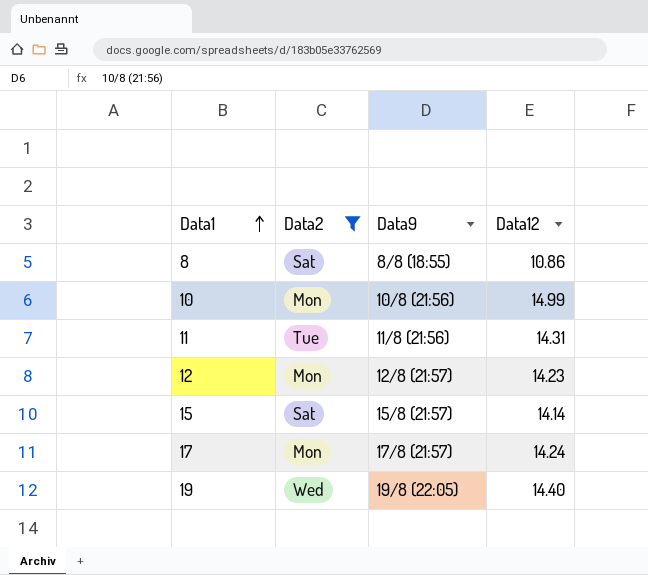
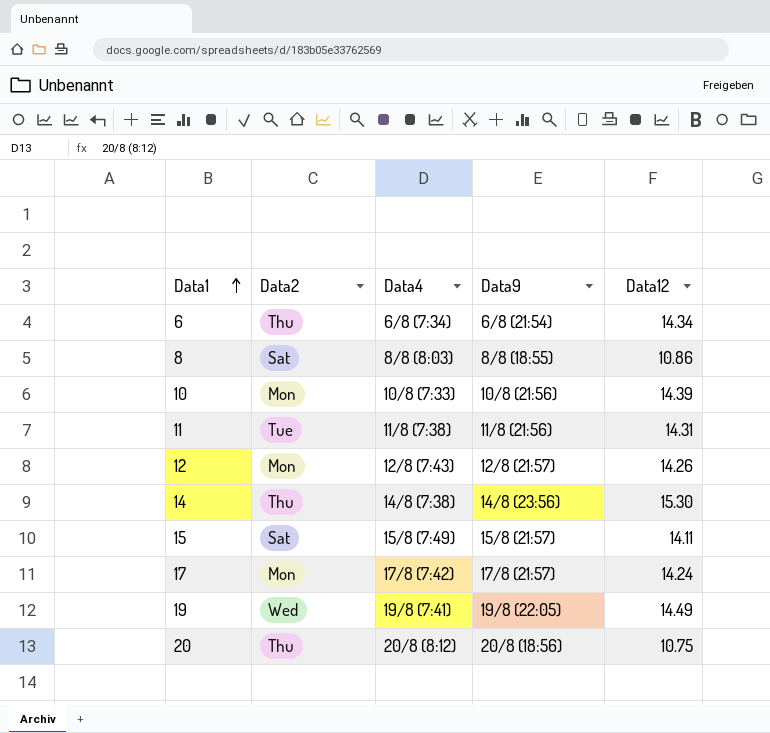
filter: Data2 != Thu -> none
column Data4 | position: none -> 3
10 | Data12: 14.99 -> 14.39
12 | Data12: 14.23 -> 14.26
15 | Data12: 14.14 -> 14.11
19 | Data12: 14.40 -> 14.49

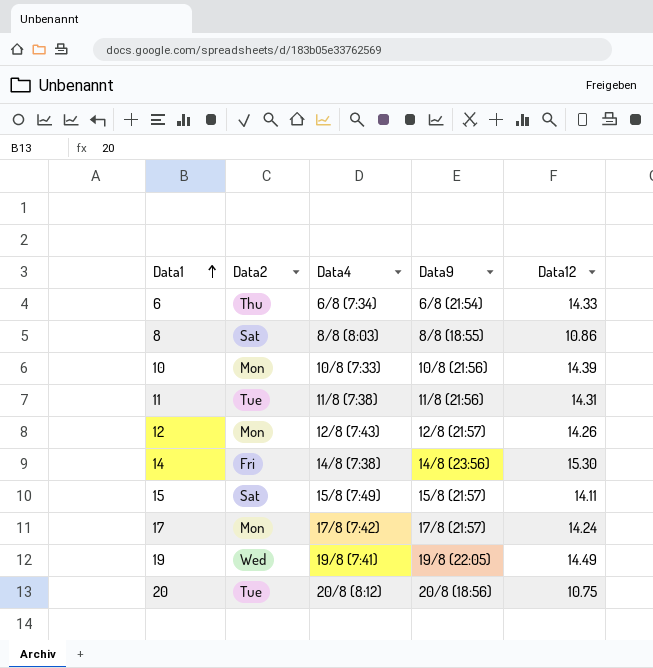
6 | Data12: 14.34 -> 14.33
14 | Data2: Thu -> Fri
20 | Data2: Thu -> Tue

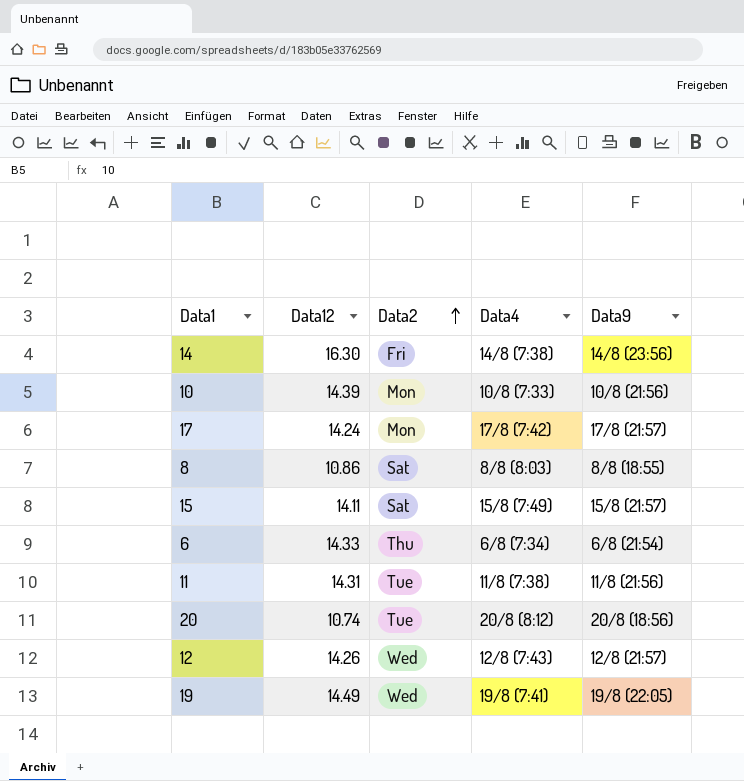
row order: Data1 ascending -> Data2 ascending
column Data12 | position: 5 -> 2
14 | Data12: 15.30 -> 16.30
20 | Data12: 10.75 -> 10.74
12 | Data2: Mon -> Wed

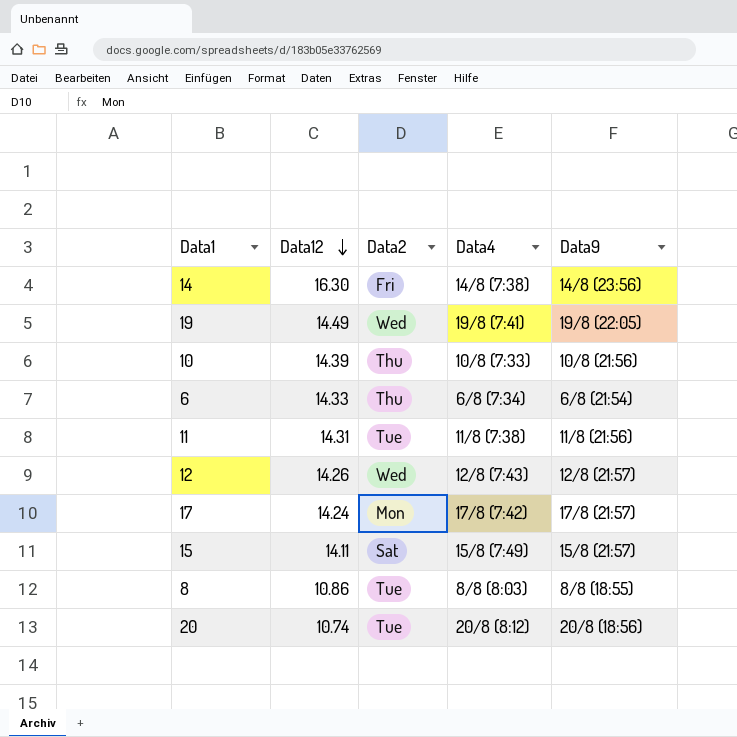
row order: Data2 ascending -> Data12 descending
10 | Data2: Mon -> Thu
8 | Data2: Sat -> Tue

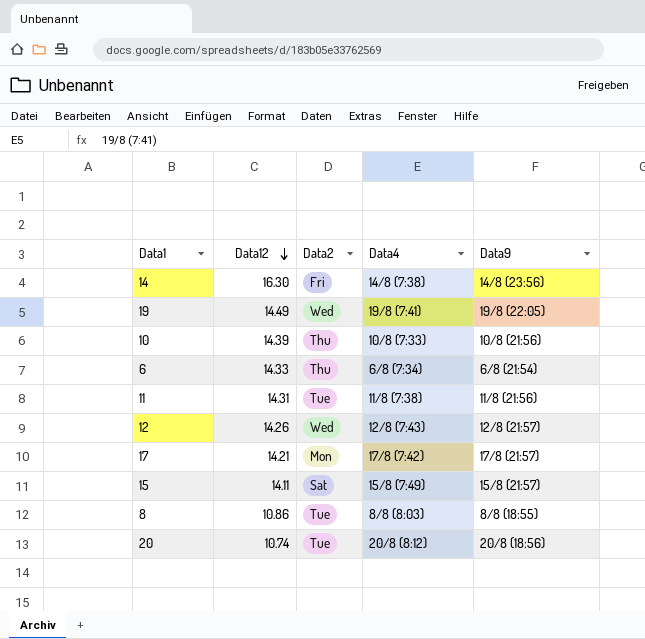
17 | Data12: 14.24 -> 14.21

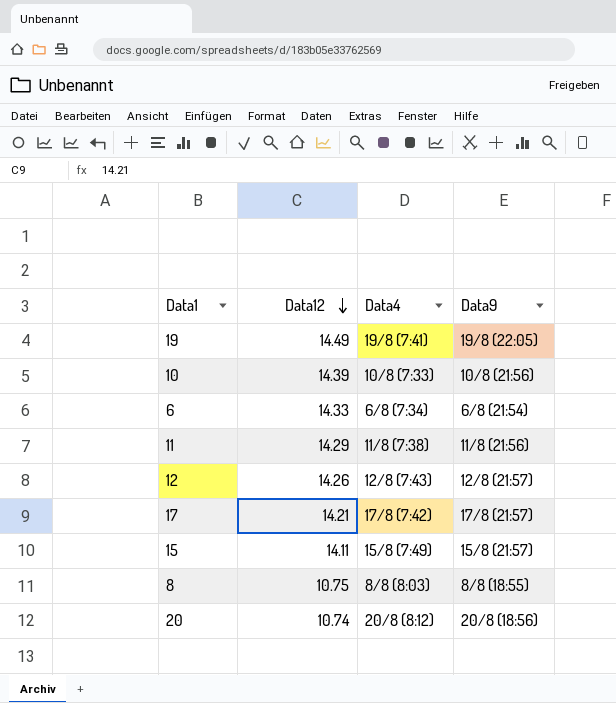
column Data2 | position: 3 -> none
row 14: 16.30 | Fri | 14/8 (7:38) | 14/8 (23:56) -> none
11 | Data12: 14.31 -> 14.29
8 | Data12: 10.86 -> 10.75

